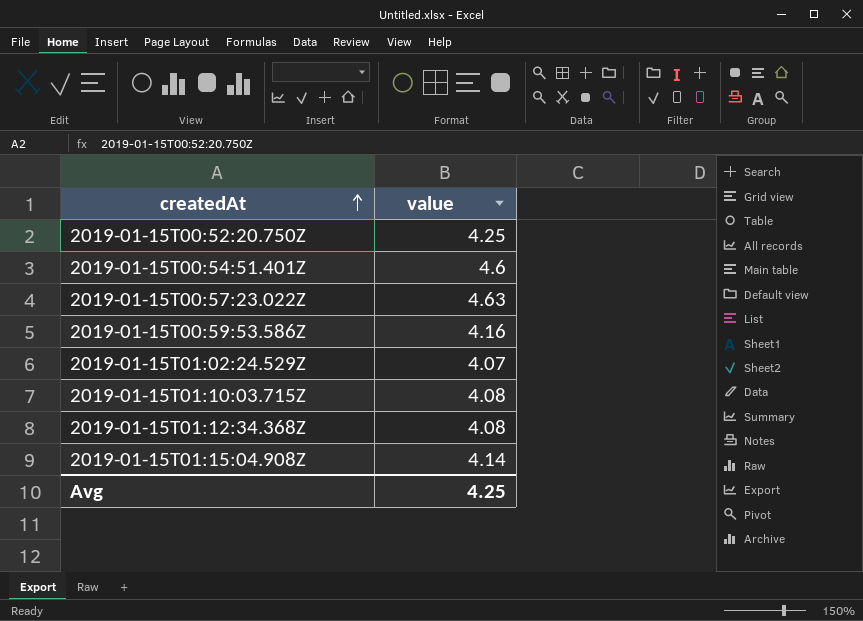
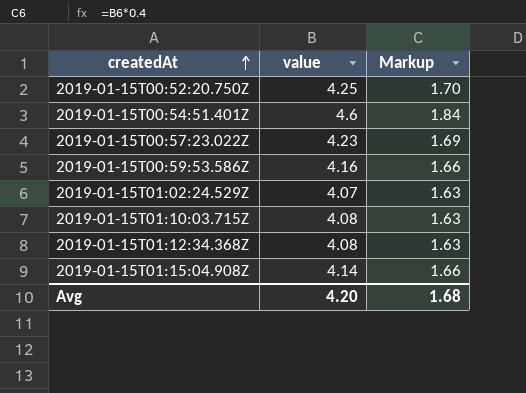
column Markup | formula: none -> [value] * 0.4
2019-01-15T00:57:23.022Z | value: 4.63 -> 4.23
Avg | value: 4.25 -> 4.20

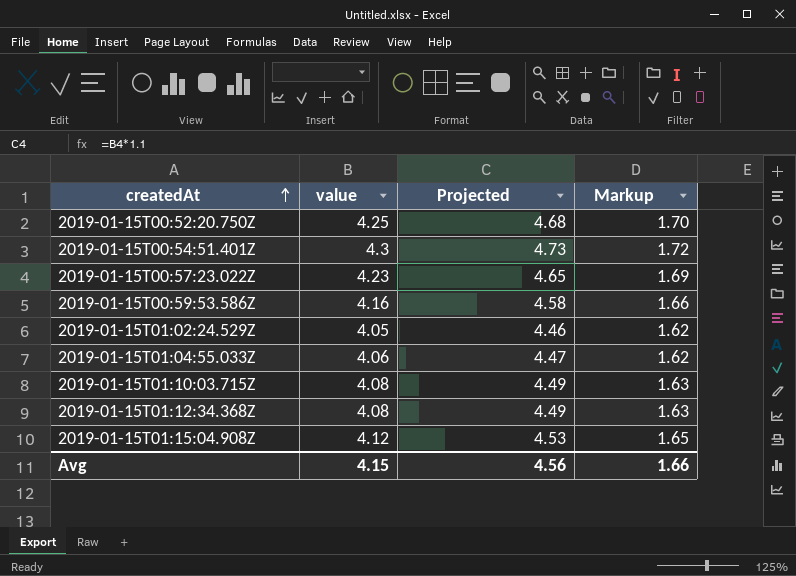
column Projected | formula: none -> [value] * 1.1
2019-01-15T00:54:51.401Z | value: 4.6 -> 4.3
2019-01-15T00:54:51.401Z | Markup: 1.84 -> 1.72
2019-01-15T01:02:24.529Z | value: 4.07 -> 4.05
2019-01-15T01:02:24.529Z | Markup: 1.63 -> 1.62
row 2019-01-15T01:04:55.033Z: none -> 4.06 | 4.47 | 1.62
2019-01-15T01:15:04.908Z | value: 4.14 -> 4.12
2019-01-15T01:15:04.908Z | Markup: 1.66 -> 1.65
Avg | value: 4.20 -> 4.15
Avg | Markup: 1.68 -> 1.66

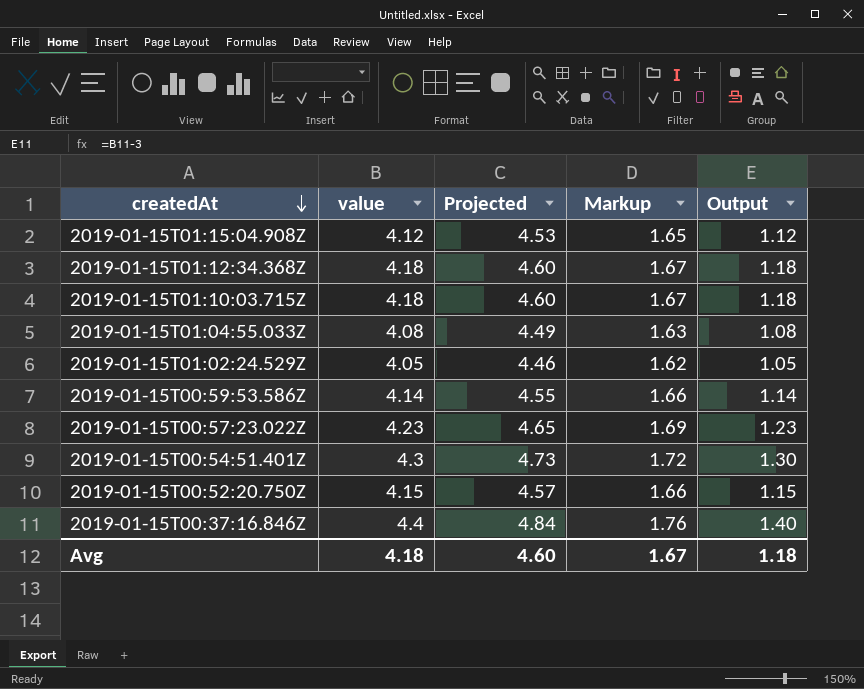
row order: createdAt ascending -> createdAt descending
column Output | formula: none -> [value] - 3
2019-01-15T01:12:34.368Z | value: 4.08 -> 4.18
2019-01-15T01:12:34.368Z | Projected: 4.49 -> 4.60
2019-01-15T01:12:34.368Z | Markup: 1.63 -> 1.67
2019-01-15T01:10:03.715Z | value: 4.08 -> 4.18
2019-01-15T01:10:03.715Z | Projected: 4.49 -> 4.60
2019-01-15T01:10:03.715Z | Markup: 1.63 -> 1.67
2019-01-15T01:04:55.033Z | value: 4.06 -> 4.08
2019-01-15T01:04:55.033Z | Projected: 4.47 -> 4.49
2019-01-15T01:04:55.033Z | Markup: 1.62 -> 1.63
2019-01-15T00:59:53.586Z | value: 4.16 -> 4.14
2019-01-15T00:59:53.586Z | Projected: 4.58 -> 4.55
2019-01-15T00:52:20.750Z | value: 4.25 -> 4.15
2019-01-15T00:52:20.750Z | Projected: 4.68 -> 4.57
2019-01-15T00:52:20.750Z | Markup: 1.70 -> 1.66
row 2019-01-15T00:37:16.846Z: none -> 4.4 | 4.84 | 1.76 | 1.40
Avg | value: 4.15 -> 4.18
Avg | Projected: 4.56 -> 4.60
Avg | Markup: 1.66 -> 1.67

